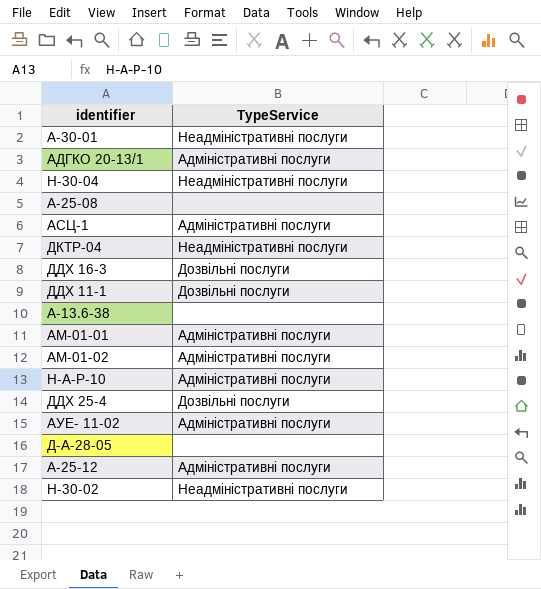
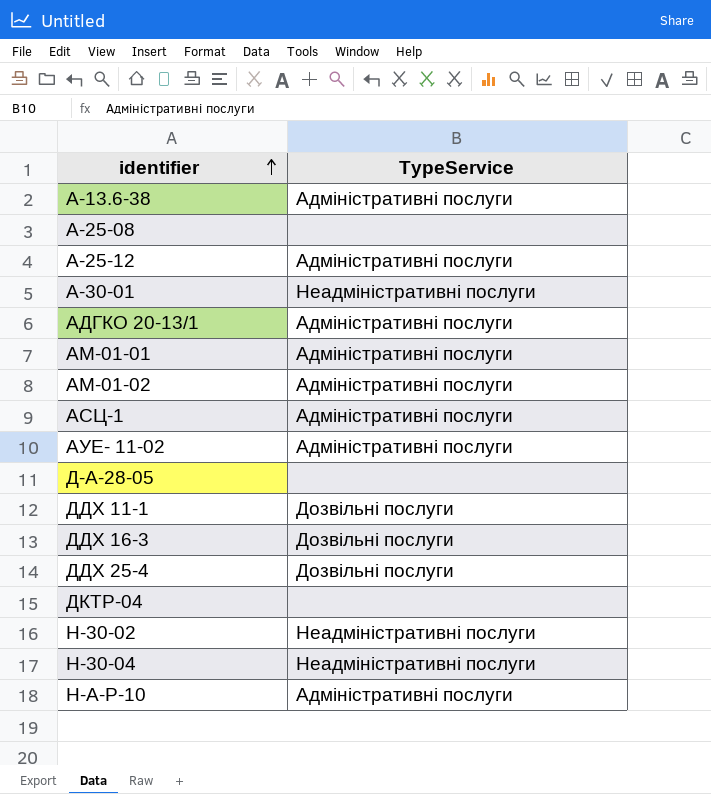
row order: none -> identifier ascending
А-13.6-38 | TypeService: none -> Адміністративні послуги
ДКТР-04 | TypeService: Неадміністративні послуги -> none

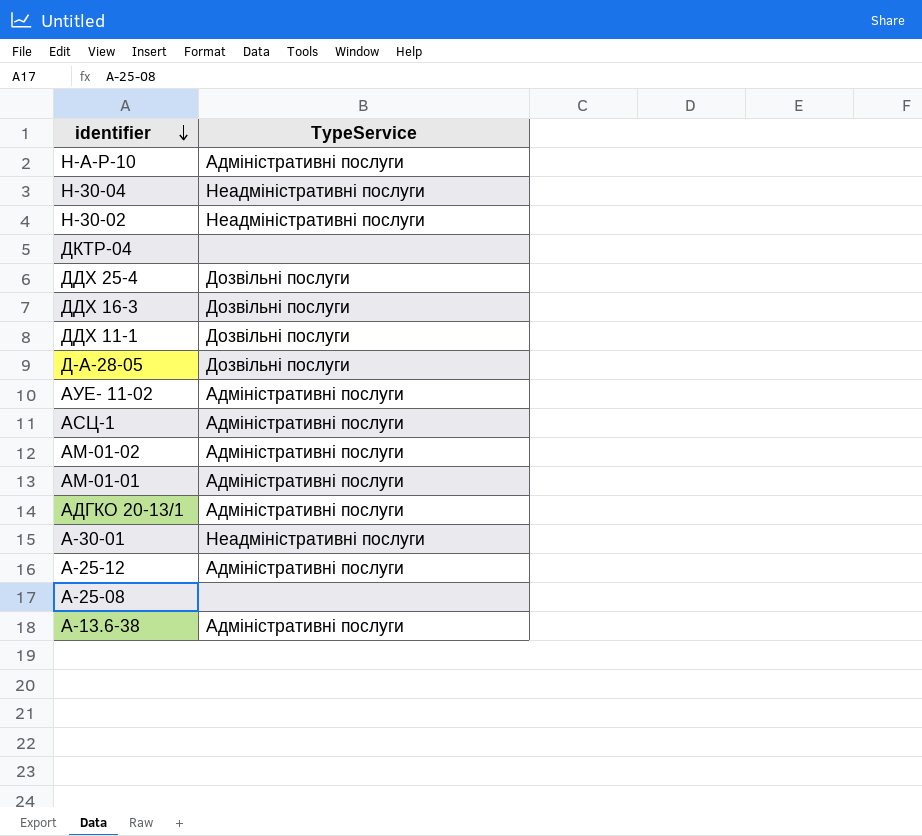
row order: identifier ascending -> identifier descending
Д-А-28-05 | TypeService: none -> Дозвільні послуги

